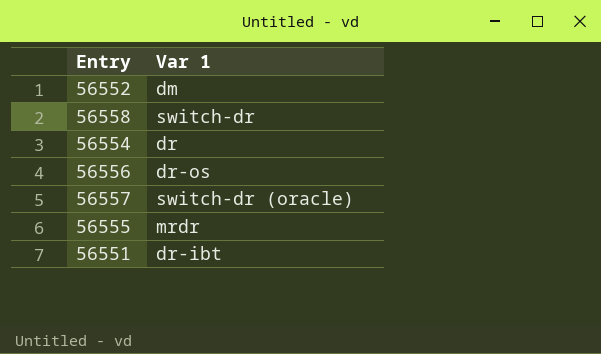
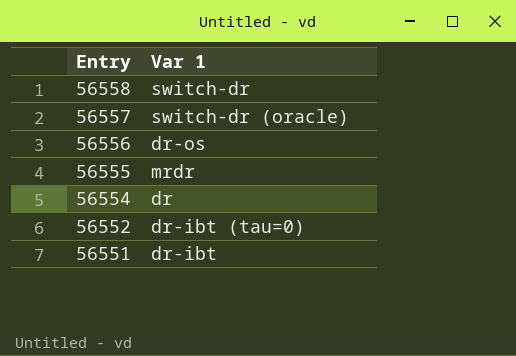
row order: none -> Entry descending
56552 | Var 1: dm -> dr-ibt (tau=0)

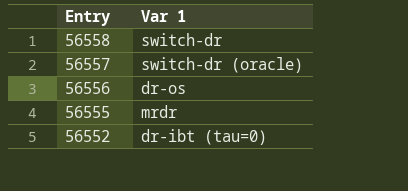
row 56554: dr -> none
row 56551: dr-ibt -> none

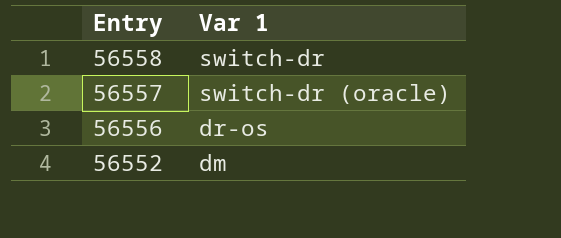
row 56555: mrdr -> none
56552 | Var 1: dr-ibt (tau=0) -> dm

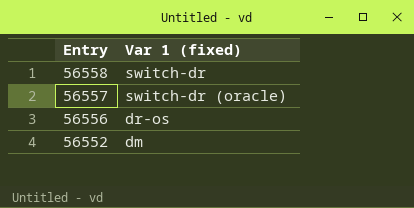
column name: Var 1 -> Var 1 (fixed)

